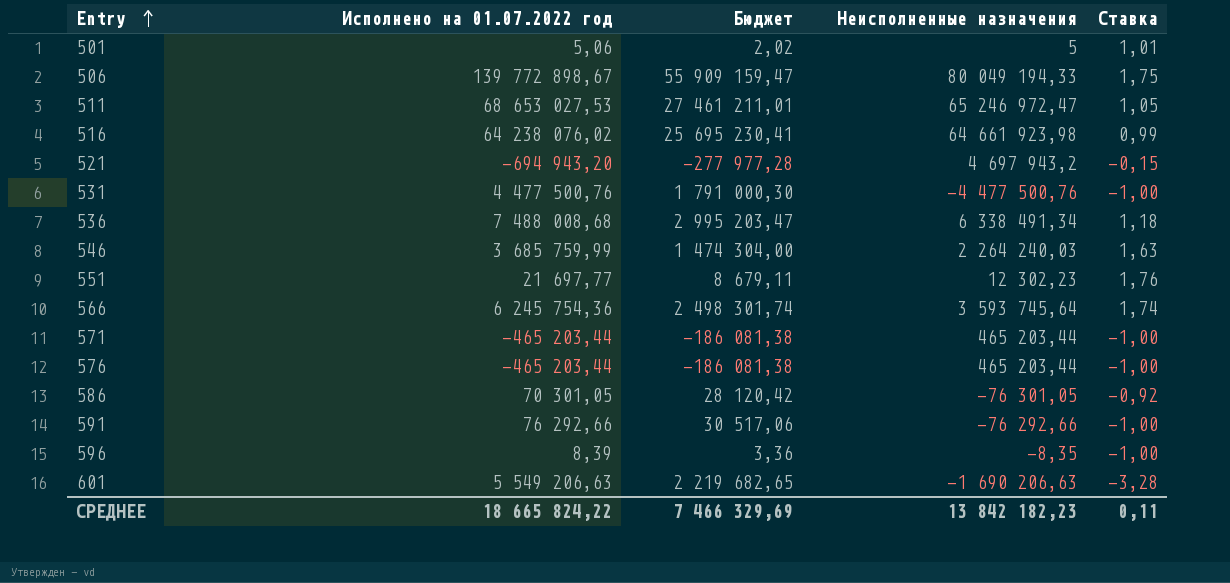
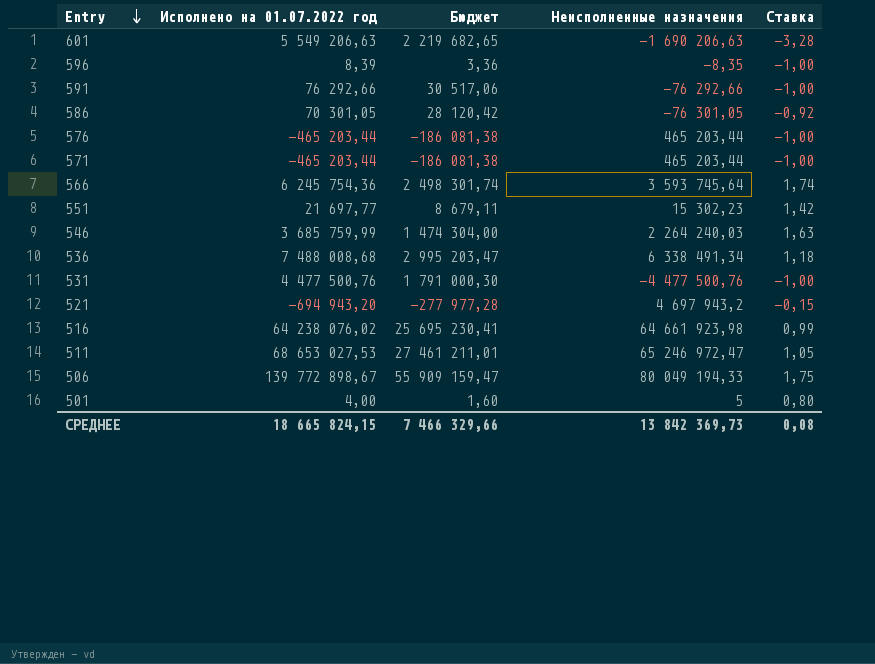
row order: Entry ascending -> Entry descending
551 | Неисполненные назначения: 12 302,23 -> 15 302,23
551 | Ставка: 1,76 -> 1,42
501 | Исполнено на 01.07.2022 год: 5,06 -> 4,00
501 | Бюджет: 2,02 -> 1,60
501 | Ставка: 1,01 -> 0,80
СРЕДНЕЕ | Исполнено на 01.07.2022 год: 18 665 824,22 -> 18 665 824,15
СРЕДНЕЕ | Бюджет: 7 466 329,69 -> 7 466 329,66
СРЕДНЕЕ | Неисполненные назначения: 13 842 182,23 -> 13 842 369,73
СРЕДНЕЕ | Ставка: 0,11 -> 0,08

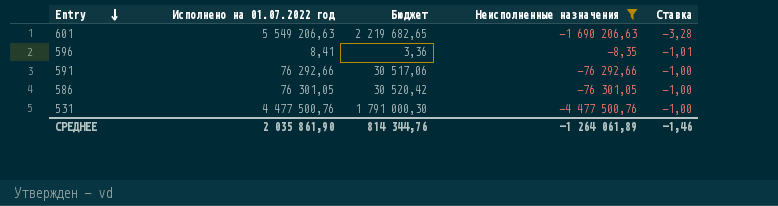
filter: none -> Неисполненные назначения <= -8,35
596 | Исполнено на 01.07.2022 год: 8,39 -> 8,41
596 | Ставка: -1,00 -> -1,01
586 | Исполнено на 01.07.2022 год: 70 301,05 -> 76 301,05
586 | Бюджет: 28 120,42 -> 30 520,42
586 | Ставка: -0,92 -> -1,00
СРЕДНЕЕ | Исполнено на 01.07.2022 год: 18 665 824,15 -> 2 035 861,90
СРЕДНЕЕ | Бюджет: 7 466 329,66 -> 814 344,76
СРЕДНЕЕ | Неисполненные назначения: 13 842 369,73 -> -1 264 061,89
СРЕДНЕЕ | Ставка: 0,08 -> -1,46

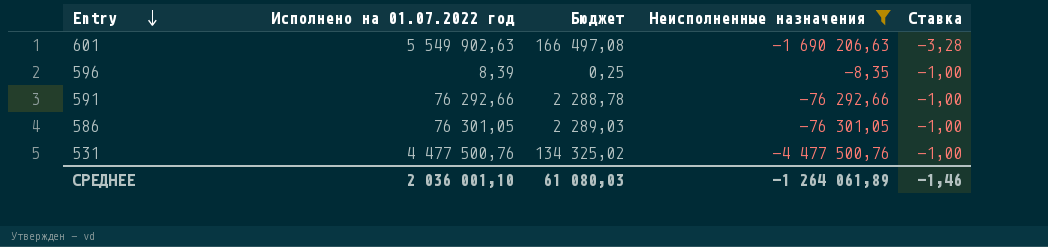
column Бюджет | formula: [Исполнено на 01.07.2022 год] * 0,4 -> [Исполнено на 01.07.2022 год] * 0,03
601 | Исполнено на 01.07.2022 год: 5 549 206,63 -> 5 549 902,63
596 | Исполнено на 01.07.2022 год: 8,41 -> 8,39
596 | Ставка: -1,01 -> -1,00
СРЕДНЕЕ | Исполнено на 01.07.2022 год: 2 035 861,90 -> 2 036 001,10
СРЕДНЕЕ | Бюджет: 814 344,76 -> 61 080,03

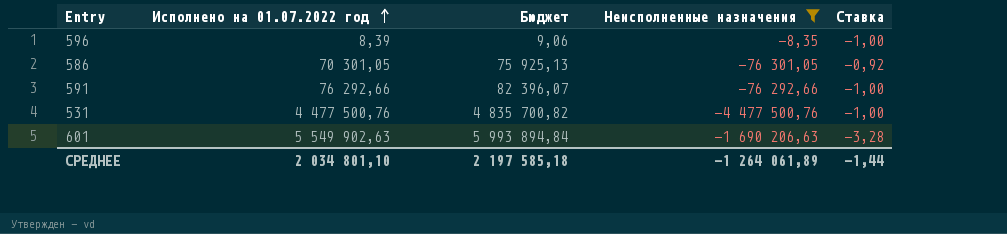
row order: Entry descending -> Исполнено на 01.07.2022 год ascending
column Бюджет | formula: [Исполнено на 01.07.2022 год] * 0,03 -> [Исполнено на 01.07.2022 год] * 1,08
586 | Исполнено на 01.07.2022 год: 76 301,05 -> 70 301,05
586 | Ставка: -1,00 -> -0,92
СРЕДНЕЕ | Исполнено на 01.07.2022 год: 2 036 001,10 -> 2 034 801,10
СРЕДНЕЕ | Бюджет: 61 080,03 -> 2 197 585,18
СРЕДНЕЕ | Ставка: -1,46 -> -1,44

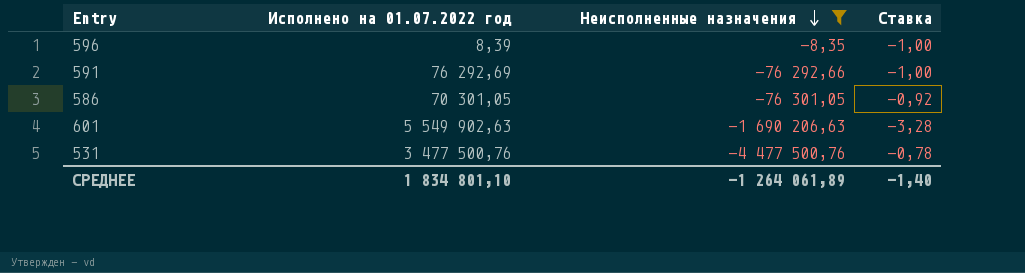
row order: Исполнено на 01.07.2022 год ascending -> Неисполненные назначения descending
column Бюджет | formula: [Исполнено на 01.07.2022 год] * 1,08 -> none
591 | Исполнено на 01.07.2022 год: 76 292,66 -> 76 292,69
531 | Исполнено на 01.07.2022 год: 4 477 500,76 -> 3 477 500,76
531 | Ставка: -1,00 -> -0,78
СРЕДНЕЕ | Исполнено на 01.07.2022 год: 2 034 801,10 -> 1 834 801,10
СРЕДНЕЕ | Ставка: -1,44 -> -1,40

